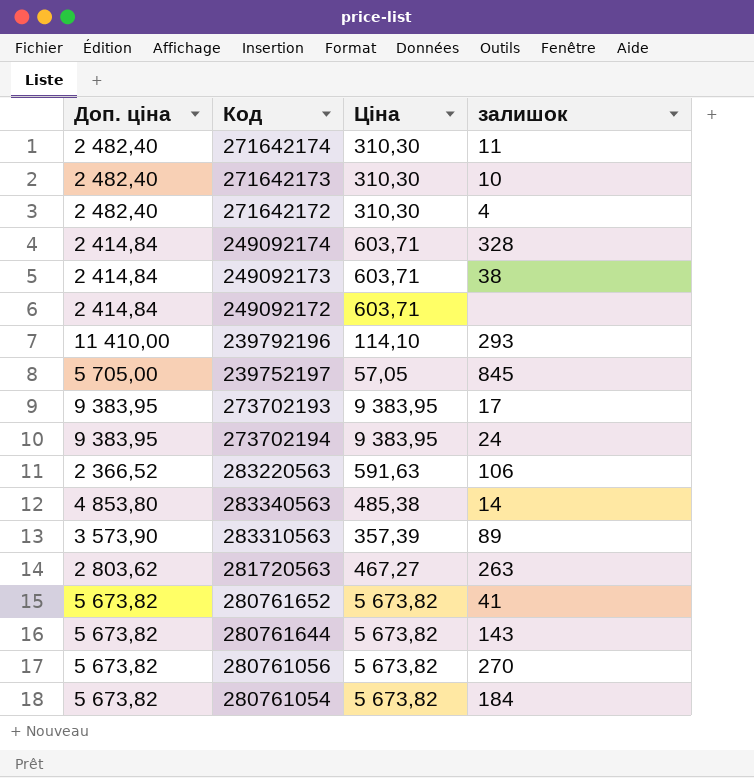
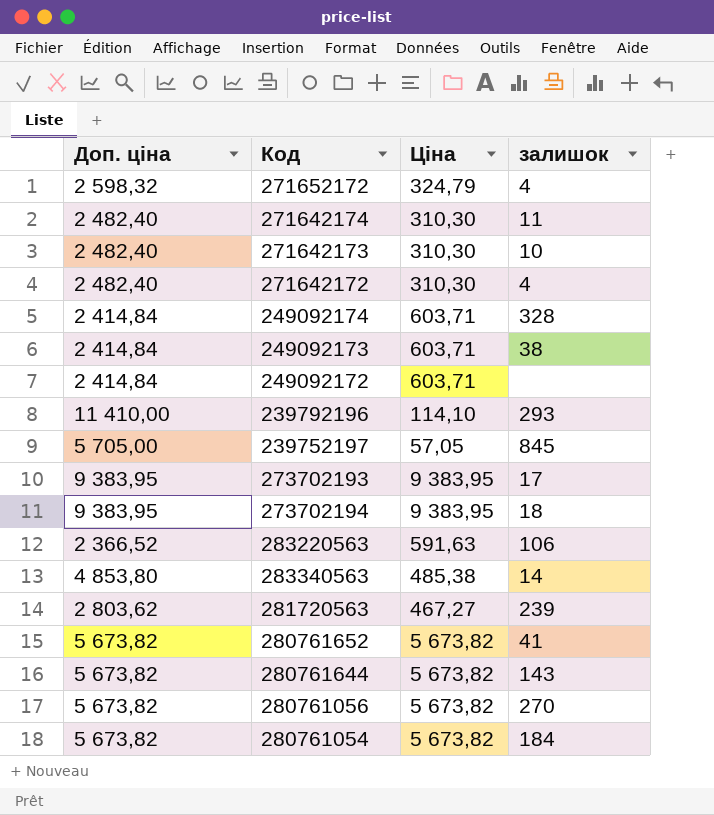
row 283310563: 3 573,90 | 357,39 | 89 -> none
row 271652172: none -> 2 598,32 | 324,79 | 4
273702194 | залишок: 24 -> 18
281720563 | залишок: 263 -> 239

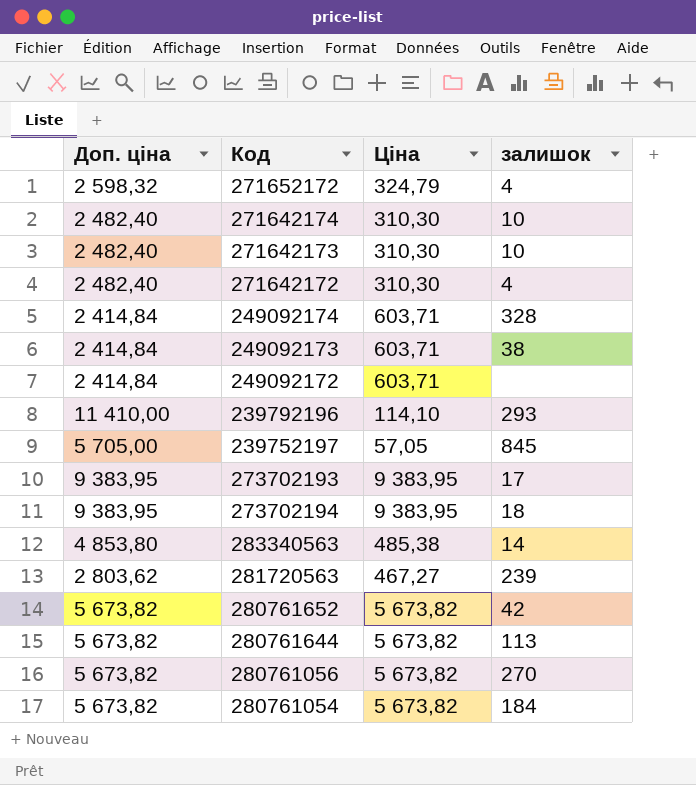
row 283220563: 2 366,52 | 591,63 | 106 -> none
271642174 | залишок: 11 -> 10
280761652 | залишок: 41 -> 42
280761644 | залишок: 143 -> 113

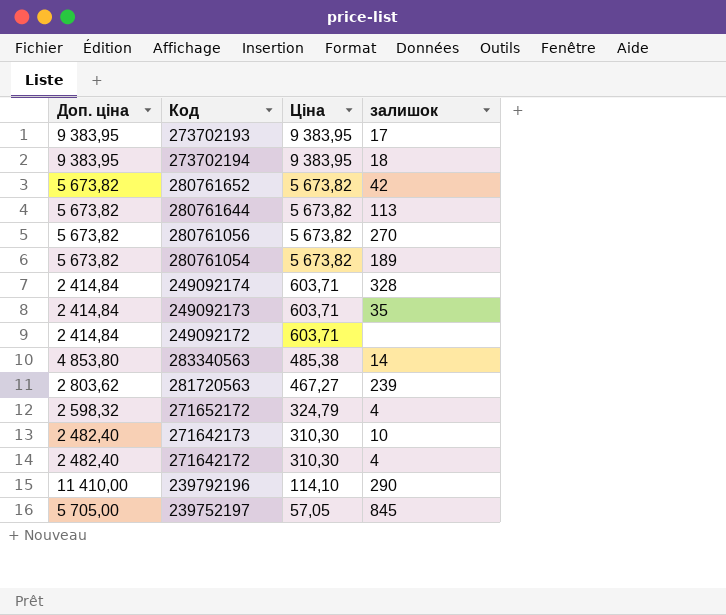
row order: none -> Ціна descending
row 271642174: 2 482,40 | 310,30 | 10 -> none
280761054 | залишок: 184 -> 189
249092173 | залишок: 38 -> 35
239792196 | залишок: 293 -> 290

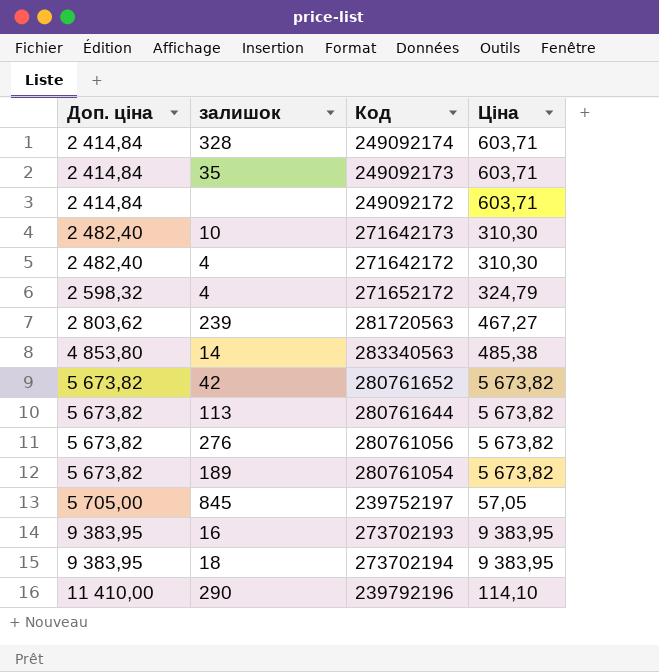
row order: Ціна descending -> Доп. ціна ascending
column залишок | position: 4 -> 2
280761056 | залишок: 270 -> 276
273702193 | залишок: 17 -> 16

